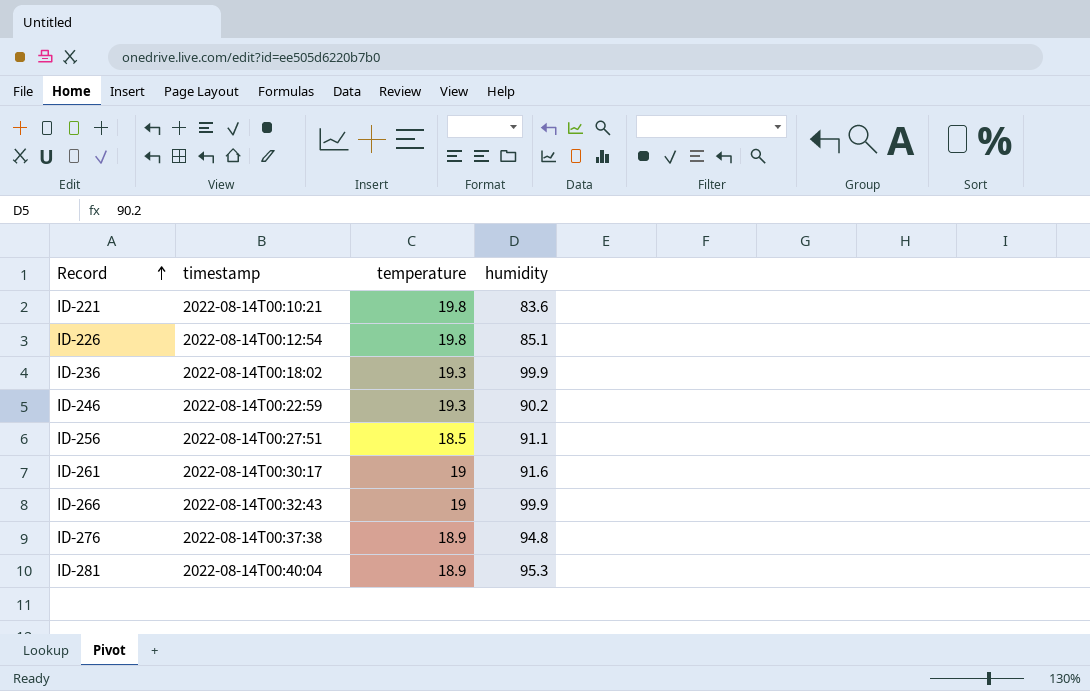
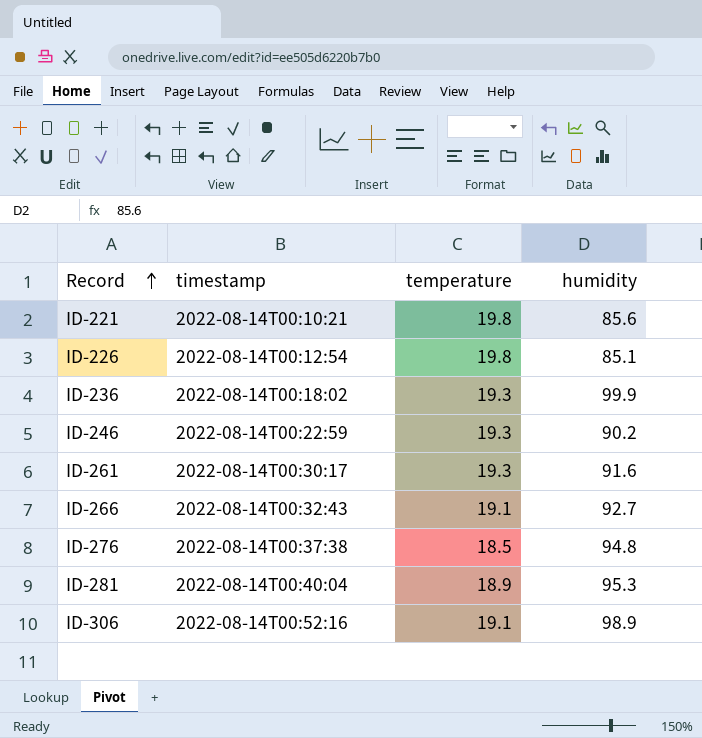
row ID-256: 2022-08-14T00:27:51 | 18.5 | 91.1 -> none
ID-221 | humidity: 83.6 -> 85.6
ID-261 | temperature: 19 -> 19.3
ID-266 | temperature: 19 -> 19.1
ID-266 | humidity: 99.9 -> 92.7
ID-276 | temperature: 18.9 -> 18.5
row ID-306: none -> 2022-08-14T00:52:16 | 19.1 | 98.9

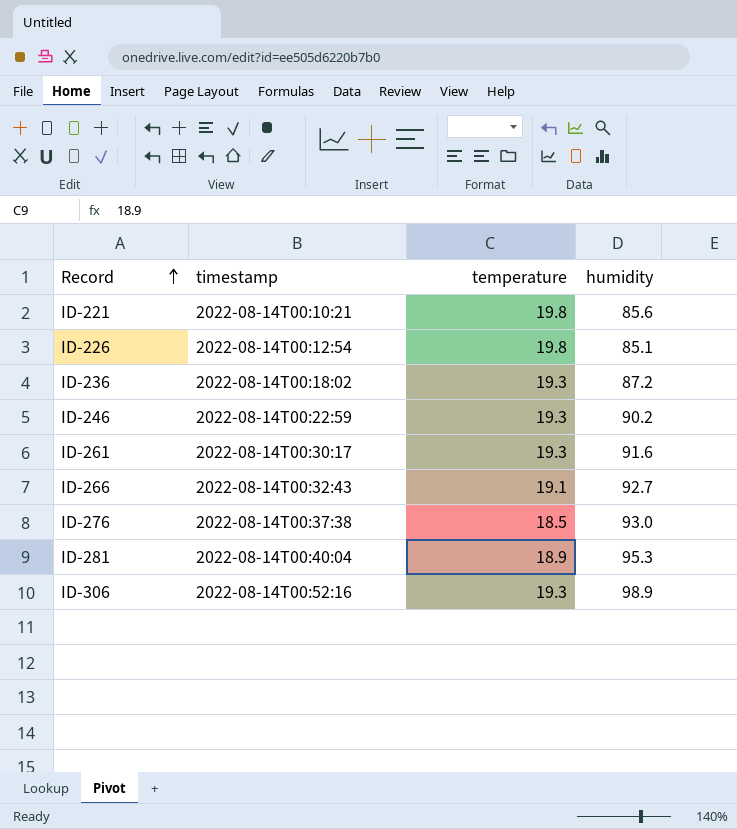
ID-236 | humidity: 99.9 -> 87.2
ID-276 | humidity: 94.8 -> 93.0
ID-306 | temperature: 19.1 -> 19.3

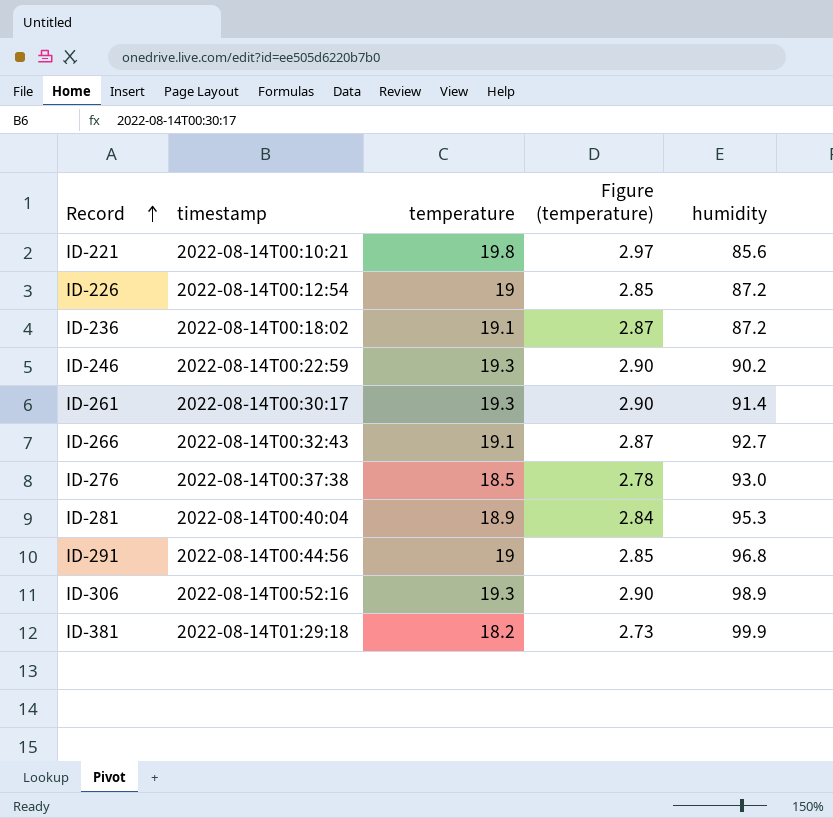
column Figure (temperature) | formula: none -> [temperature] * 0.15
ID-226 | temperature: 19.8 -> 19
ID-226 | humidity: 85.1 -> 87.2
ID-236 | temperature: 19.3 -> 19.1
ID-261 | humidity: 91.6 -> 91.4
row ID-291: none -> 2022-08-14T00:44:56 | 19 | 2.85 | 96.8
row ID-381: none -> 2022-08-14T01:29:18 | 18.2 | 2.73 | 99.9

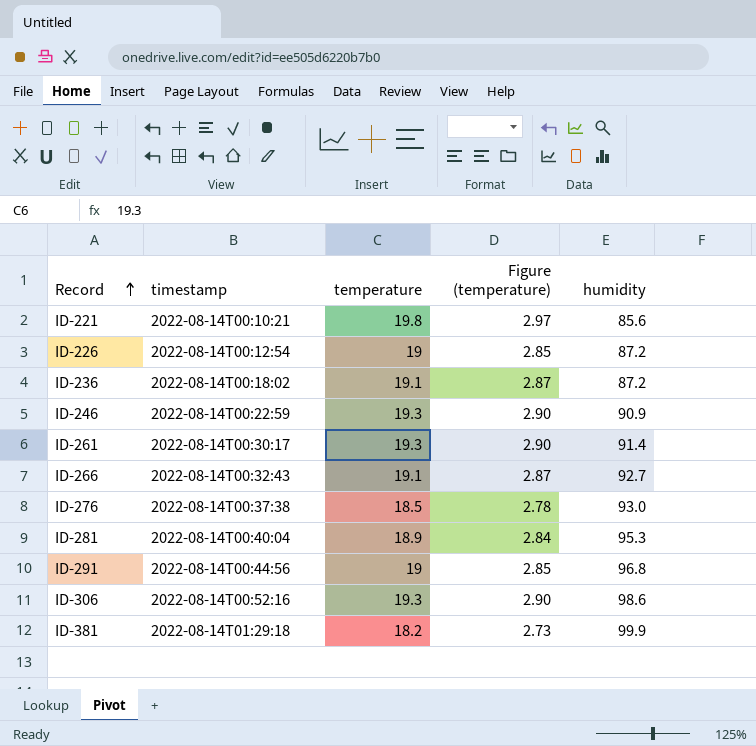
ID-246 | humidity: 90.2 -> 90.9
ID-306 | humidity: 98.9 -> 98.6

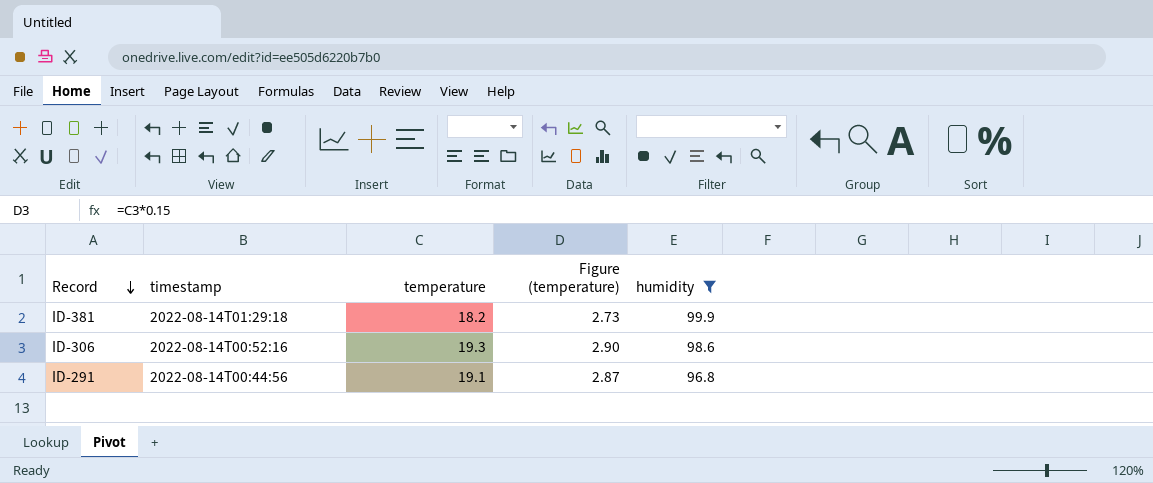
filter: none -> humidity >= 96.8
row order: Record ascending -> Record descending
ID-291 | temperature: 19 -> 19.1
ID-291 | Figure (temperature): 2.85 -> 2.87

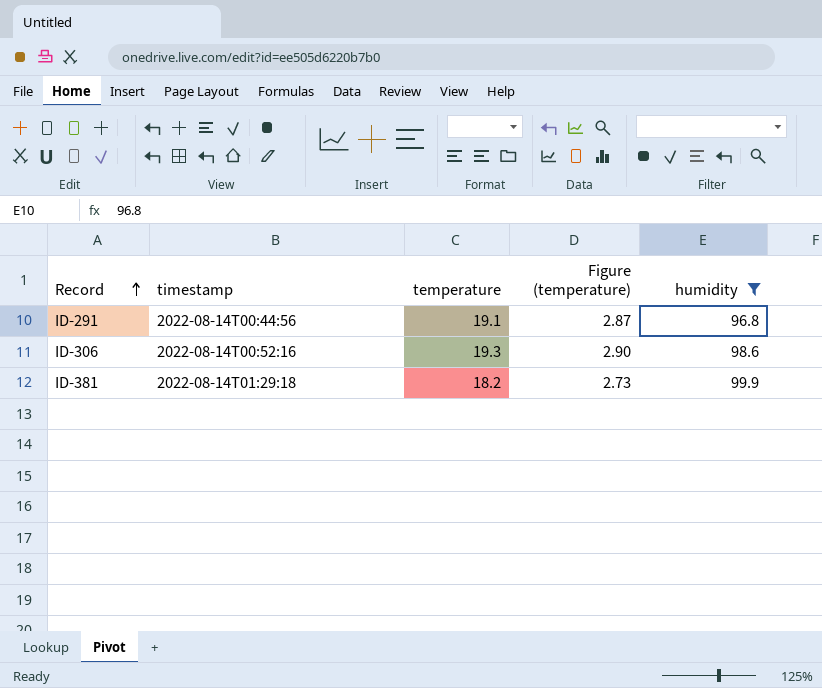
row order: Record descending -> Record ascending

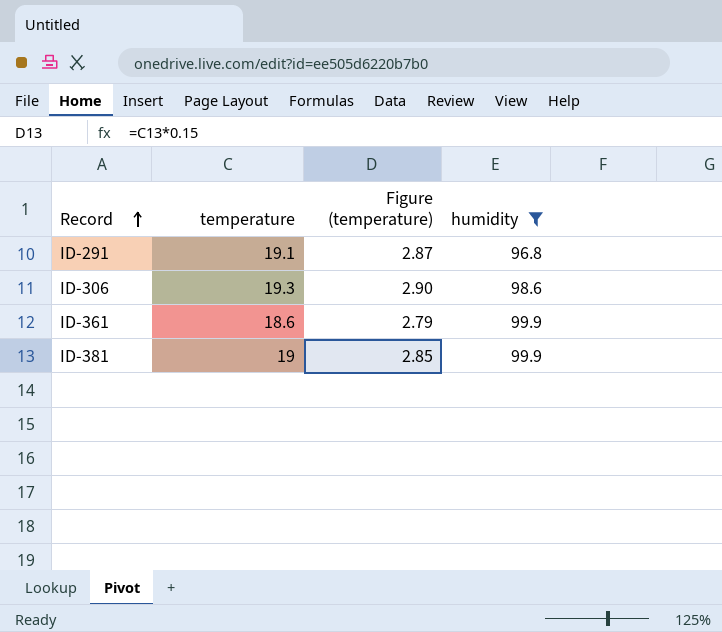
column timestamp | position: 2 -> none
row ID-361: none -> 18.6 | 2.79 | 99.9
ID-381 | temperature: 18.2 -> 19
ID-381 | Figure (temperature): 2.73 -> 2.85

